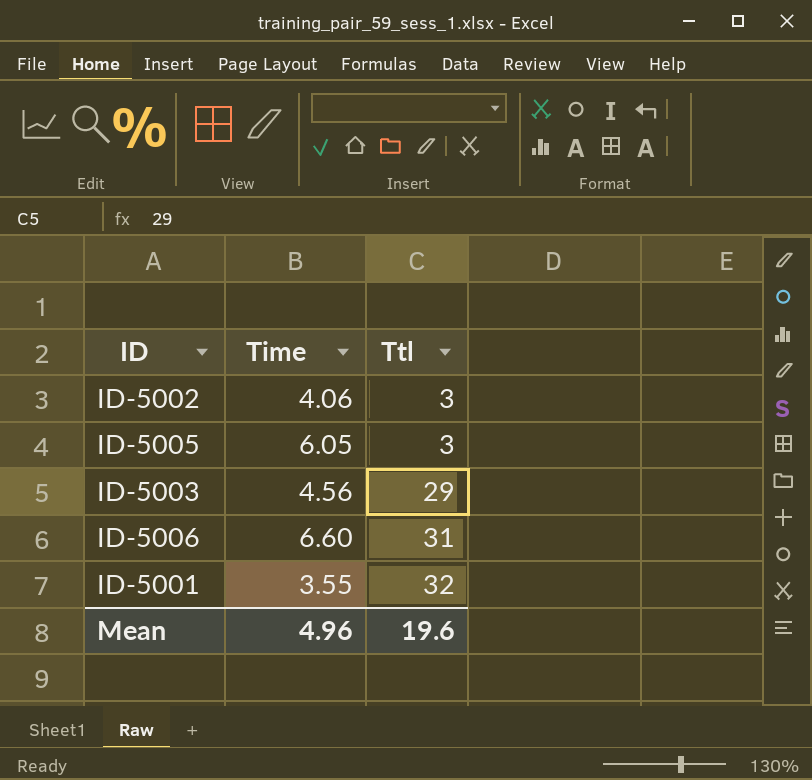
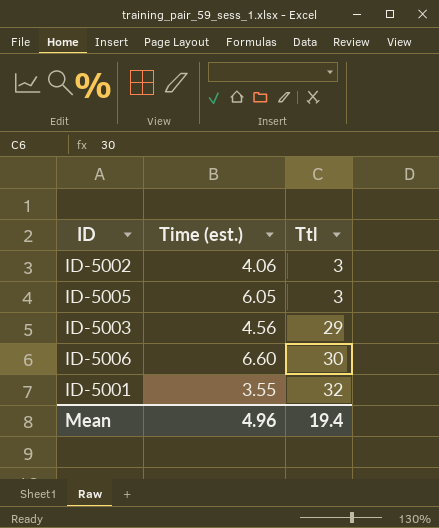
column name: Time -> Time (est.)
ID-5006 | Ttl: 31 -> 30
Mean | Ttl: 19.6 -> 19.4

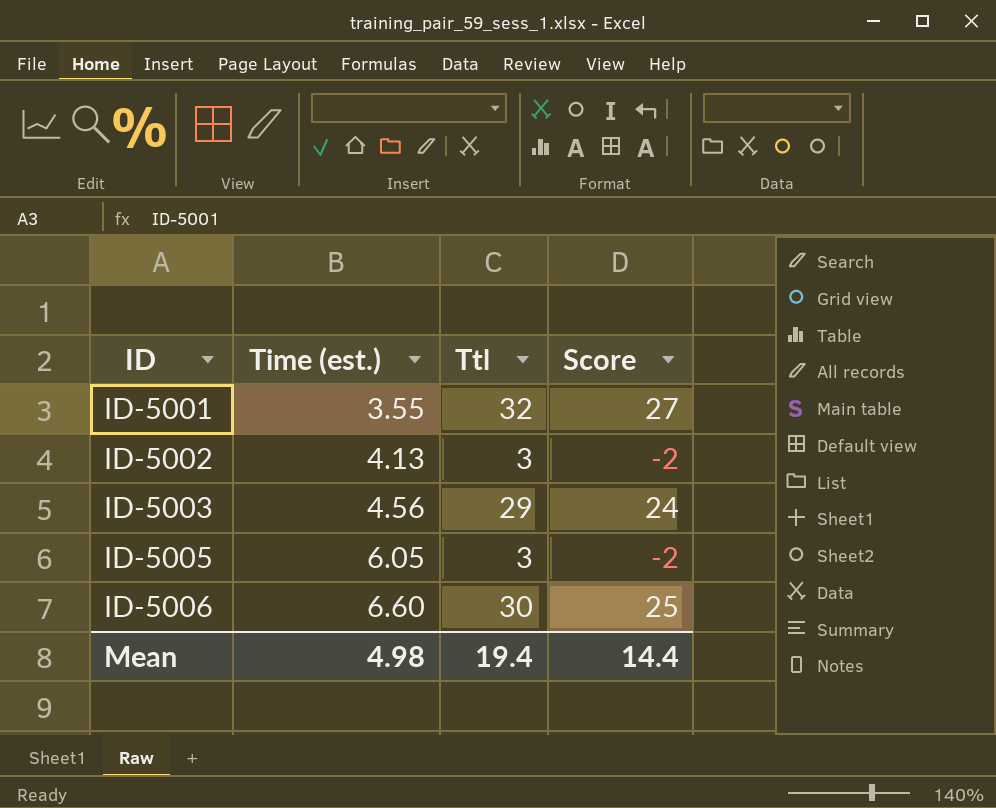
row order: Ttl ascending -> ID ascending
column Score | formula: none -> [Ttl] - 5
ID-5002 | Time (est.): 4.06 -> 4.13
Mean | Time (est.): 4.96 -> 4.98

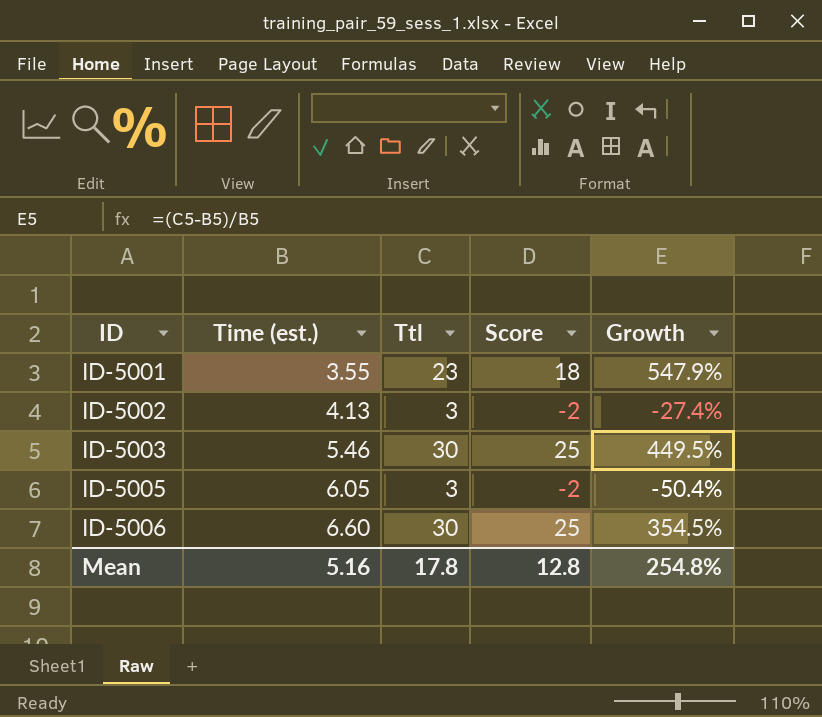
column Growth | formula: none -> ([Ttl] - [Time (est.)]) / [Time (est.)]
ID-5001 | Ttl: 32 -> 23
ID-5001 | Score: 27 -> 18
ID-5003 | Time (est.): 4.56 -> 5.46
ID-5003 | Ttl: 29 -> 30
ID-5003 | Score: 24 -> 25
Mean | Time (est.): 4.98 -> 5.16
Mean | Ttl: 19.4 -> 17.8
Mean | Score: 14.4 -> 12.8

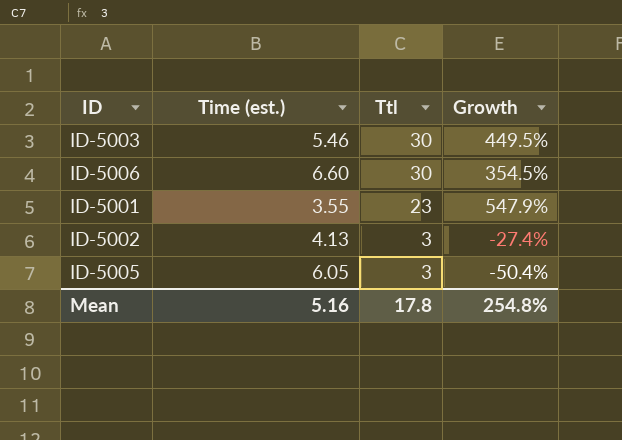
row order: ID ascending -> Ttl descending
column Score | formula: [Ttl] - 5 -> none

